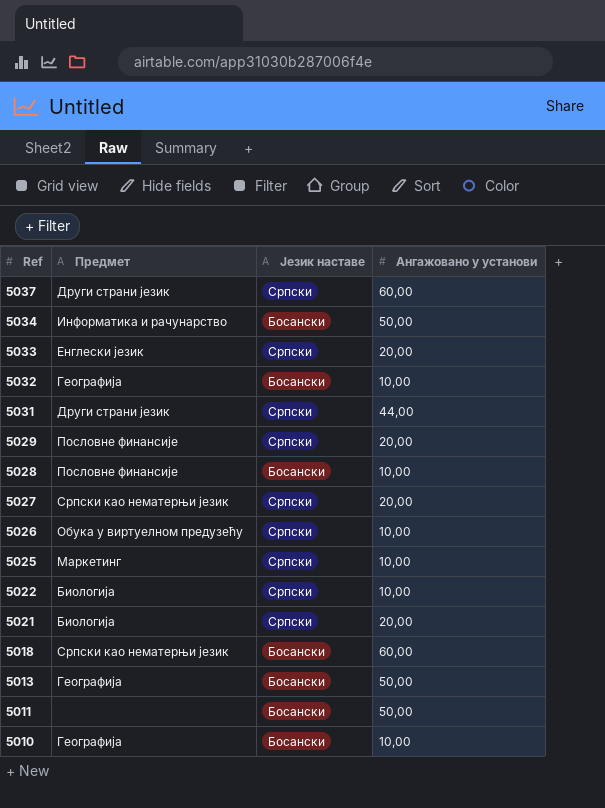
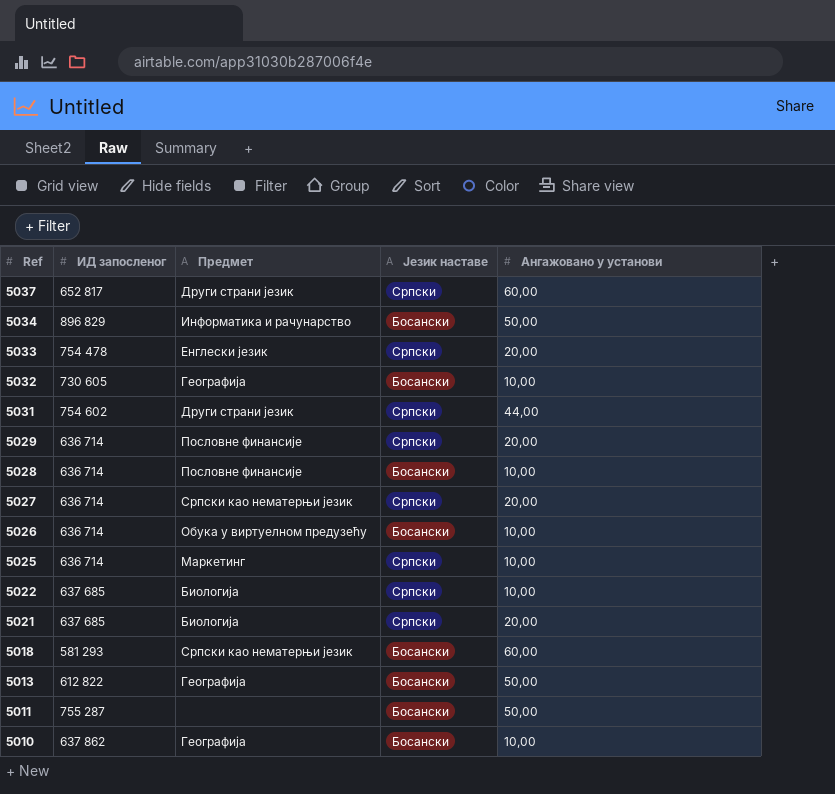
column ИД запосленог | position: none -> 2
5026 | Језик наставе: Српски -> Босански

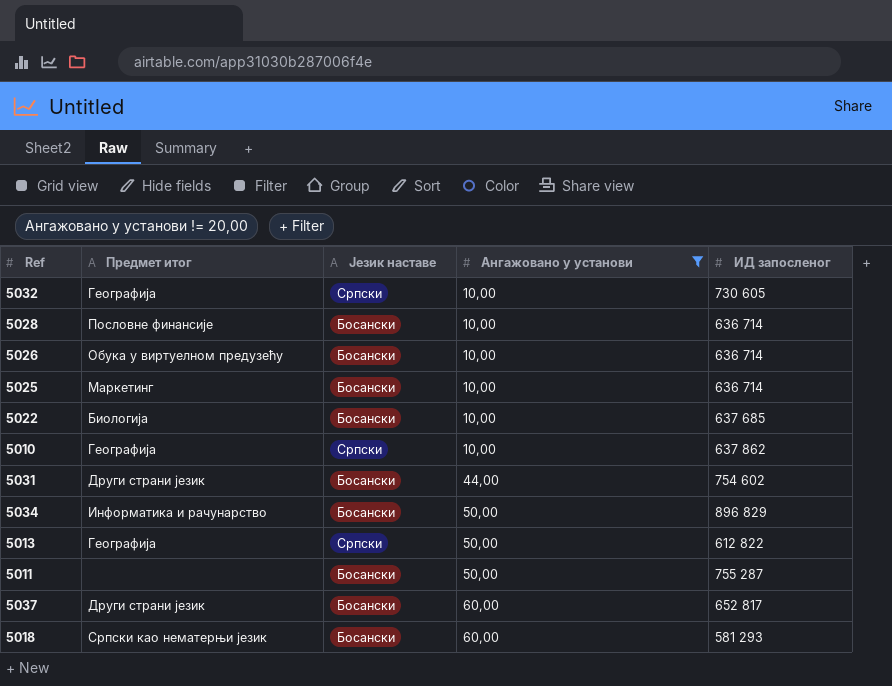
filter: none -> Ангажовано у установи != 20,00
row order: Ref descending -> Ангажовано у установи ascending
column name: Предмет -> Предмет итог
column ИД запосленог | position: 2 -> 5
5032 | Језик наставе: Босански -> Српски
5025 | Језик наставе: Српски -> Босански
5022 | Језик наставе: Српски -> Босански
5010 | Језик наставе: Босански -> Српски
5031 | Језик наставе: Српски -> Босански
5013 | Језик наставе: Босански -> Српски
5037 | Језик наставе: Српски -> Босански

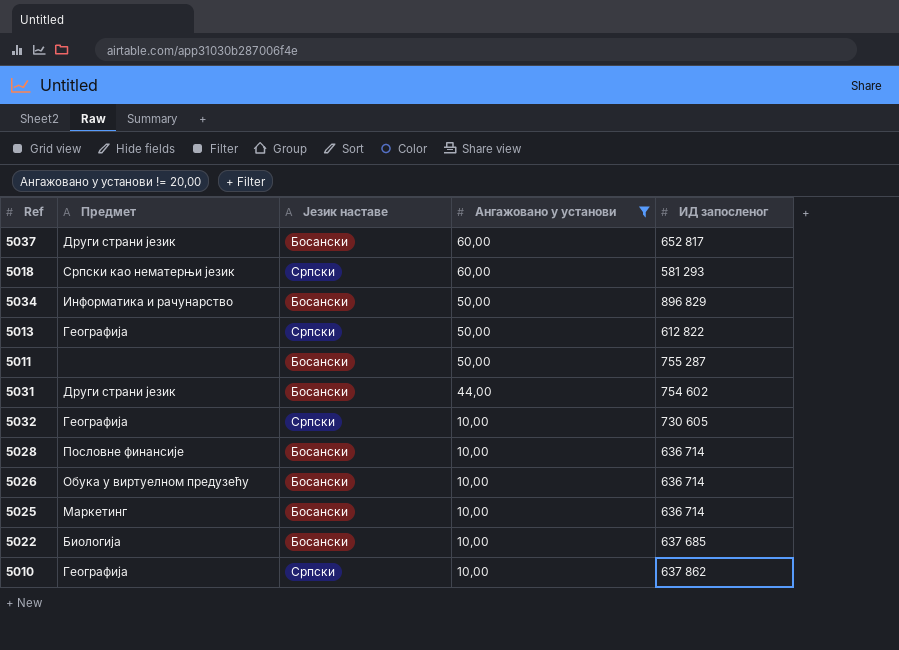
row order: Ангажовано у установи ascending -> Ангажовано у установи descending
column name: Предмет итог -> Предмет
5018 | Језик наставе: Босански -> Српски

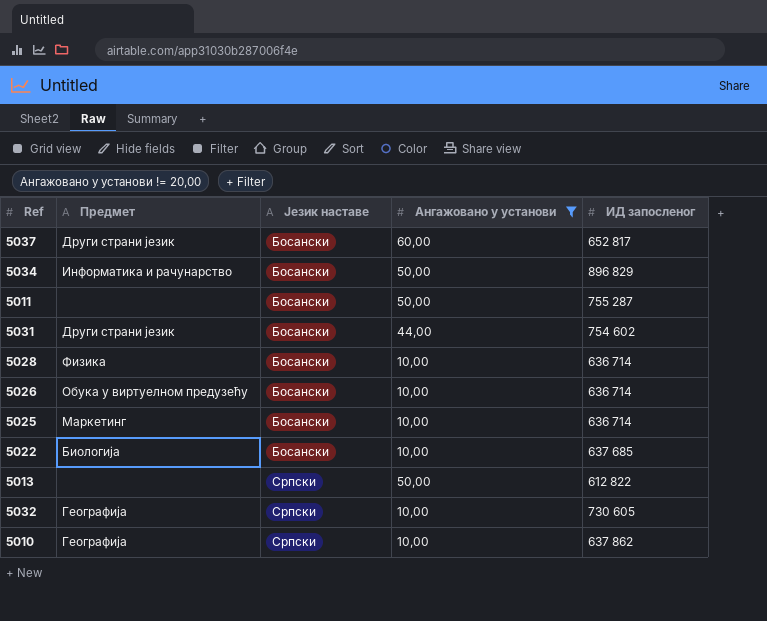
row order: Ангажовано у установи descending -> Језик наставе ascending
row 5018: Српски као нематерњи језик | Српски | 60,00 | 581 293 -> none
5028 | Предмет: Пословне финансије -> Физика
5013 | Предмет: Географија -> none

